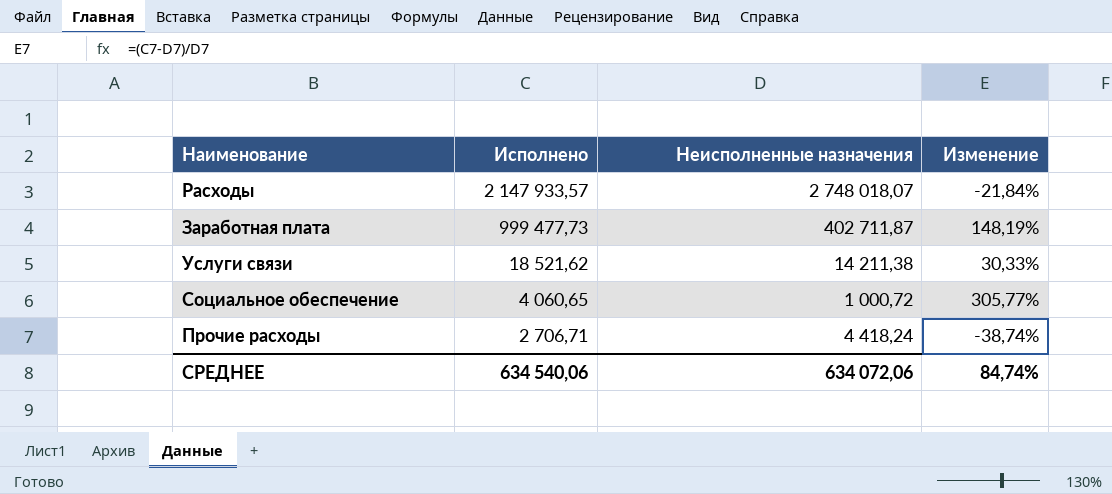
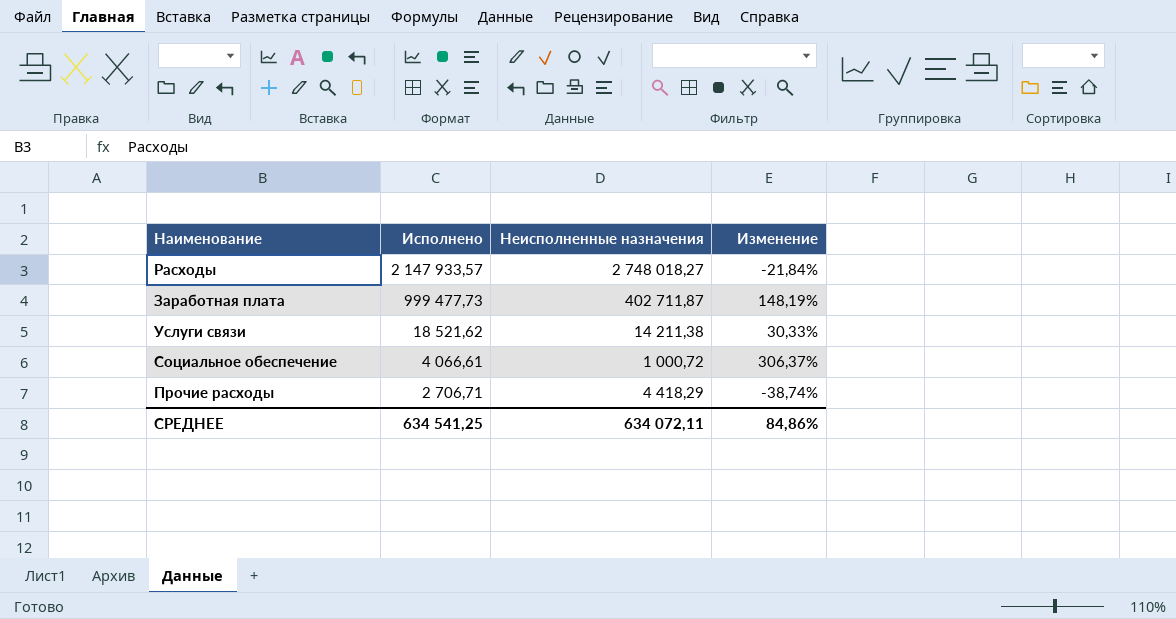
Расходы | Неисполненные назначения: 2 748 018,07 -> 2 748 018,27
Социальное обеспечение | Исполнено: 4 060,65 -> 4 066,61
Социальное обеспечение | Изменение: 305,77% -> 306,37%
Прочие расходы | Неисполненные назначения: 4 418,24 -> 4 418,29
СРЕДНЕЕ | Исполнено: 634 540,06 -> 634 541,25
СРЕДНЕЕ | Неисполненные назначения: 634 072,06 -> 634 072,11
СРЕДНЕЕ | Изменение: 84,74% -> 84,86%

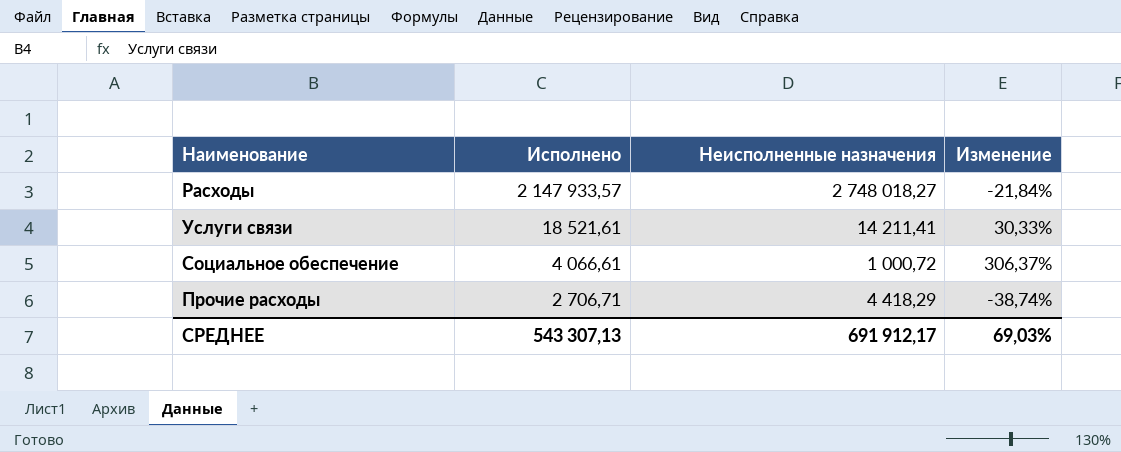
row Заработная плата: 999 477,73 | 402 711,87 | 148,19% -> none
Услуги связи | Исполнено: 18 521,62 -> 18 521,61
Услуги связи | Неисполненные назначения: 14 211,38 -> 14 211,41
СРЕДНЕЕ | Исполнено: 634 541,25 -> 543 307,13
СРЕДНЕЕ | Неисполненные назначения: 634 072,11 -> 691 912,17
СРЕДНЕЕ | Изменение: 84,86% -> 69,03%

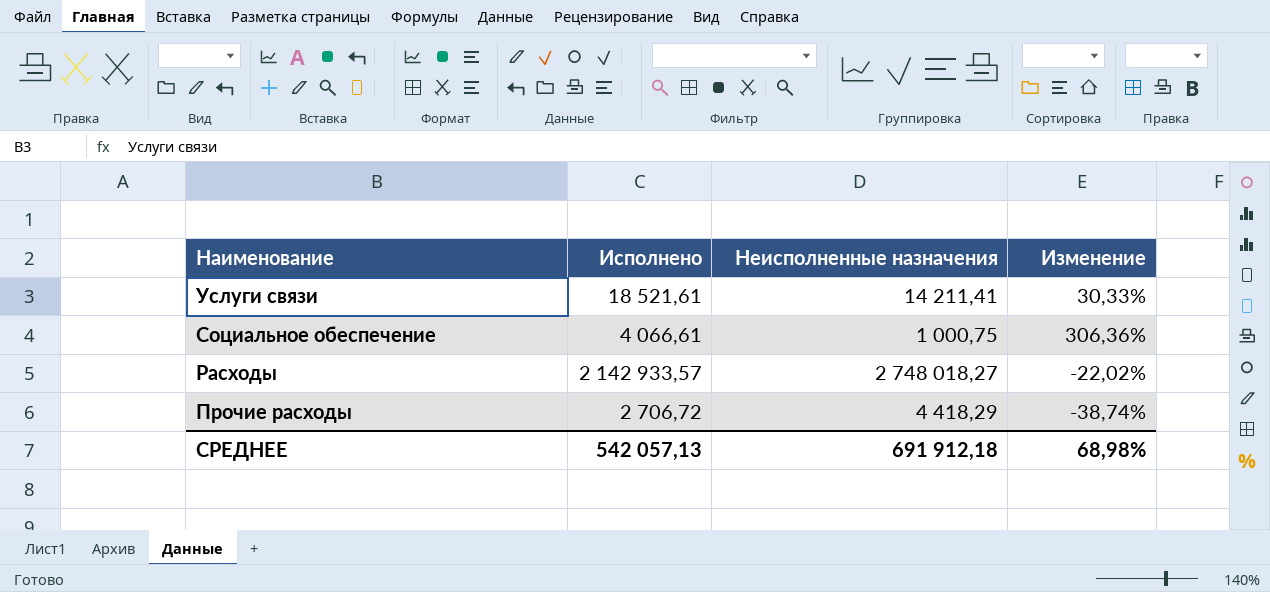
row order: Исполнено descending -> Наименование descending
Социальное обеспечение | Неисполненные назначения: 1 000,72 -> 1 000,75
Социальное обеспечение | Изменение: 306,37% -> 306,36%
Расходы | Исполнено: 2 147 933,57 -> 2 142 933,57
Расходы | Изменение: -21,84% -> -22,02%
Прочие расходы | Исполнено: 2 706,71 -> 2 706,72
СРЕДНЕЕ | Исполнено: 543 307,13 -> 542 057,13
СРЕДНЕЕ | Неисполненные назначения: 691 912,17 -> 691 912,18
СРЕДНЕЕ | Изменение: 69,03% -> 68,98%

